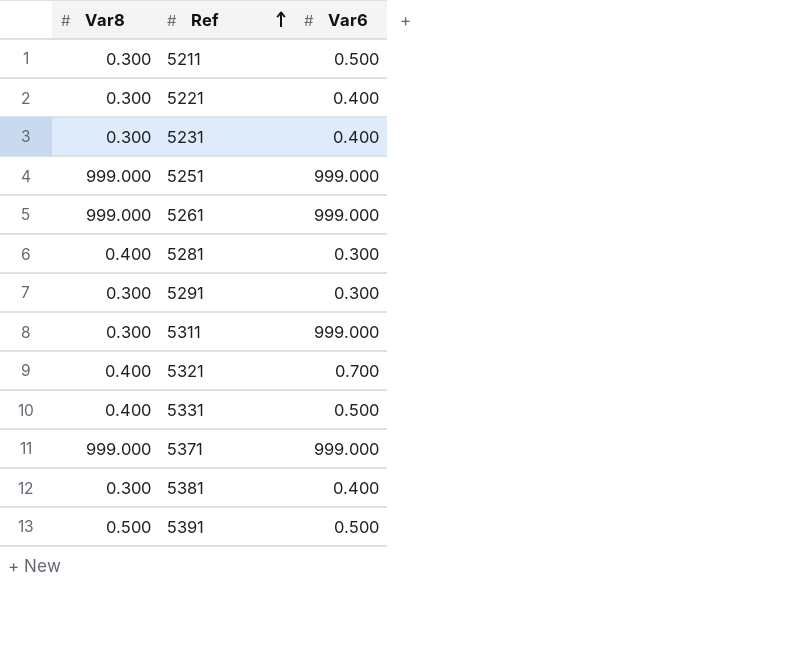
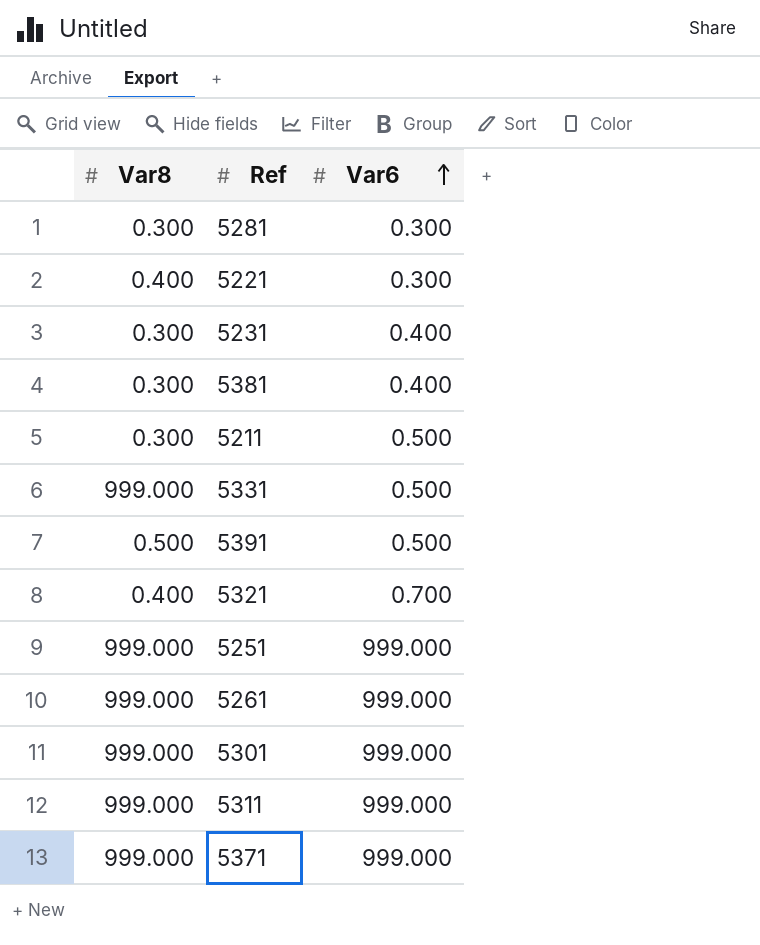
row order: Ref ascending -> Var6 ascending
row 5291: 0.300 | 0.300 -> none
5281 | Var8: 0.400 -> 0.300
5221 | Var8: 0.300 -> 0.400
5221 | Var6: 0.400 -> 0.300
5331 | Var8: 0.400 -> 999.000
row 5301: none -> 999.000 | 999.000
5311 | Var8: 0.300 -> 999.000

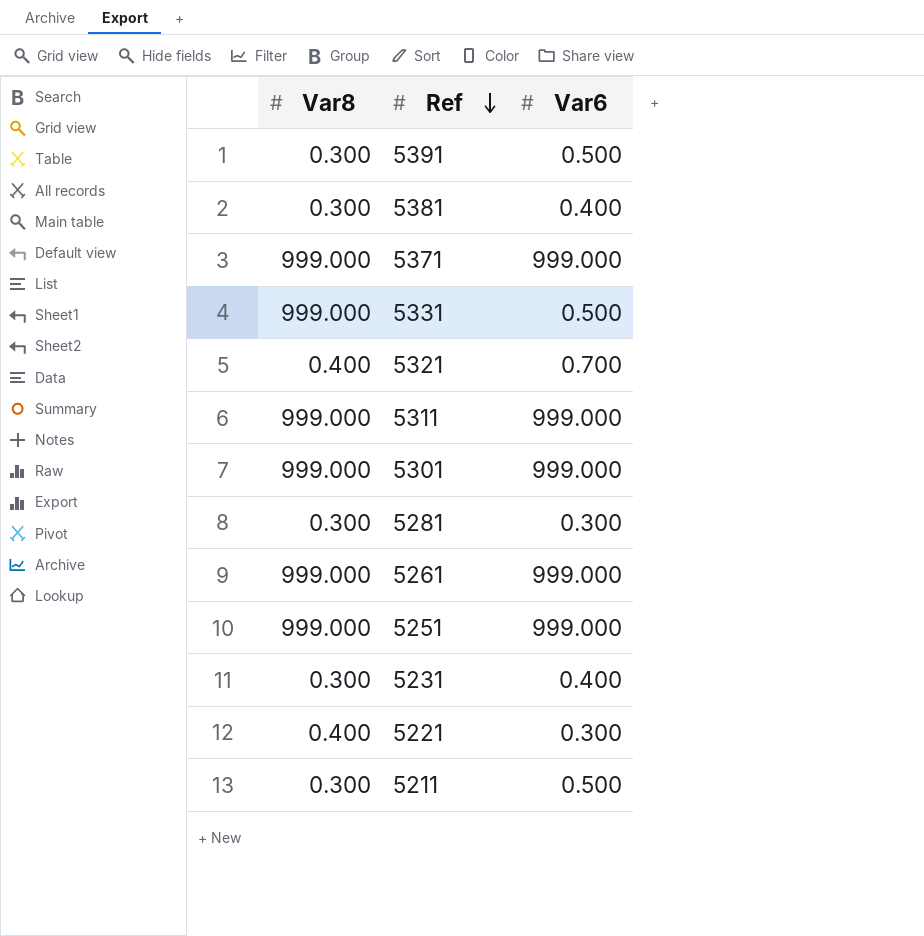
row order: Var6 ascending -> Ref descending
5391 | Var8: 0.500 -> 0.300

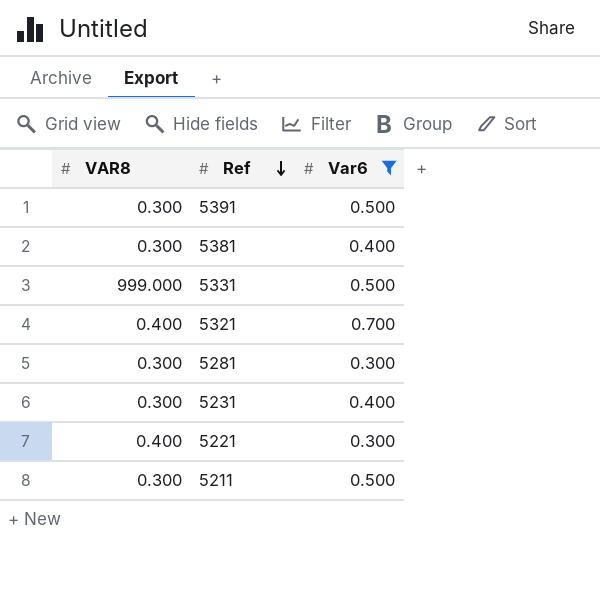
filter: none -> Var6 != 999.000
column name: Var8 -> VAR8

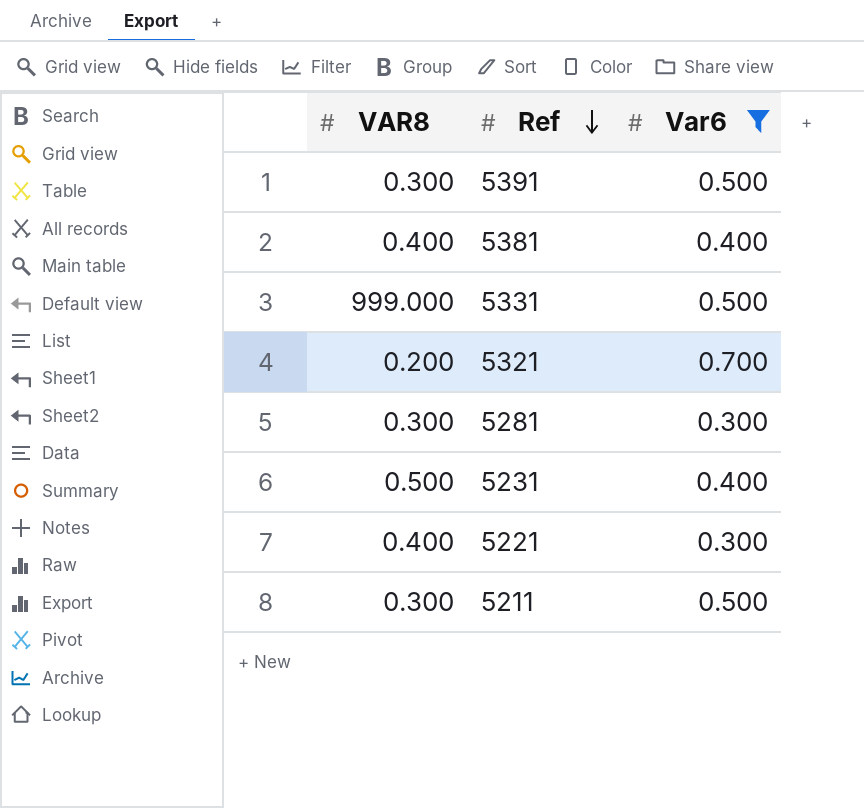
5381 | VAR8: 0.300 -> 0.400
5321 | VAR8: 0.400 -> 0.200
5231 | VAR8: 0.300 -> 0.500

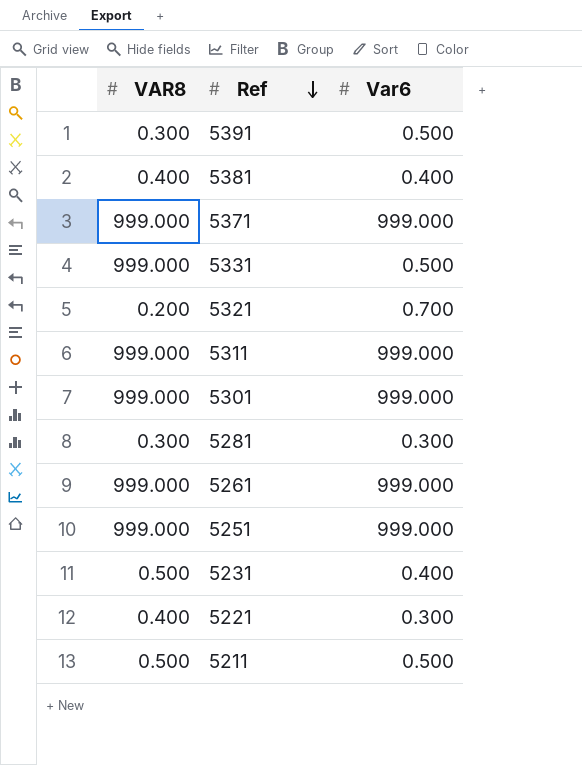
filter: Var6 != 999.000 -> none
5211 | VAR8: 0.300 -> 0.500

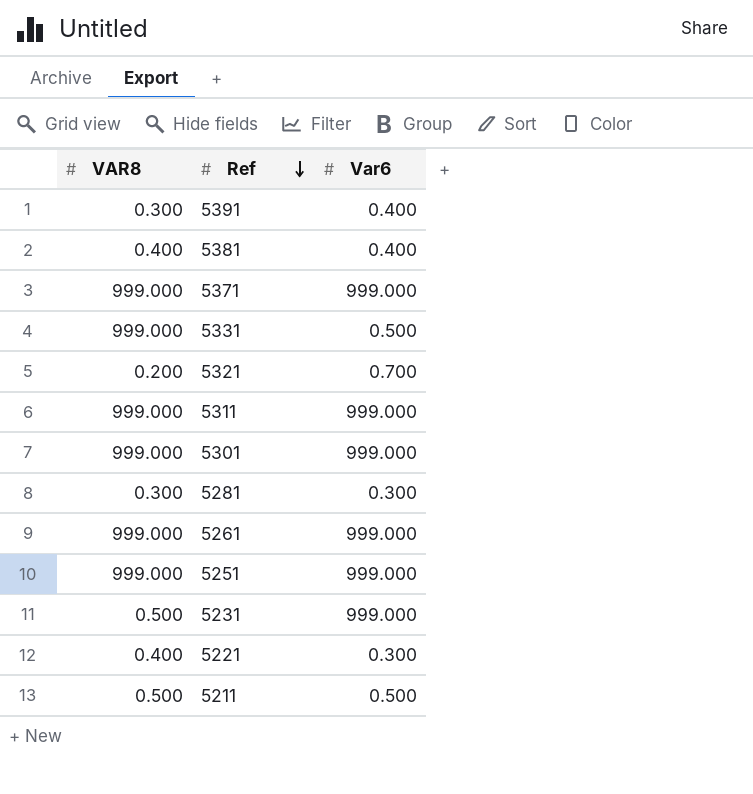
5391 | Var6: 0.500 -> 0.400
5231 | Var6: 0.400 -> 999.000

